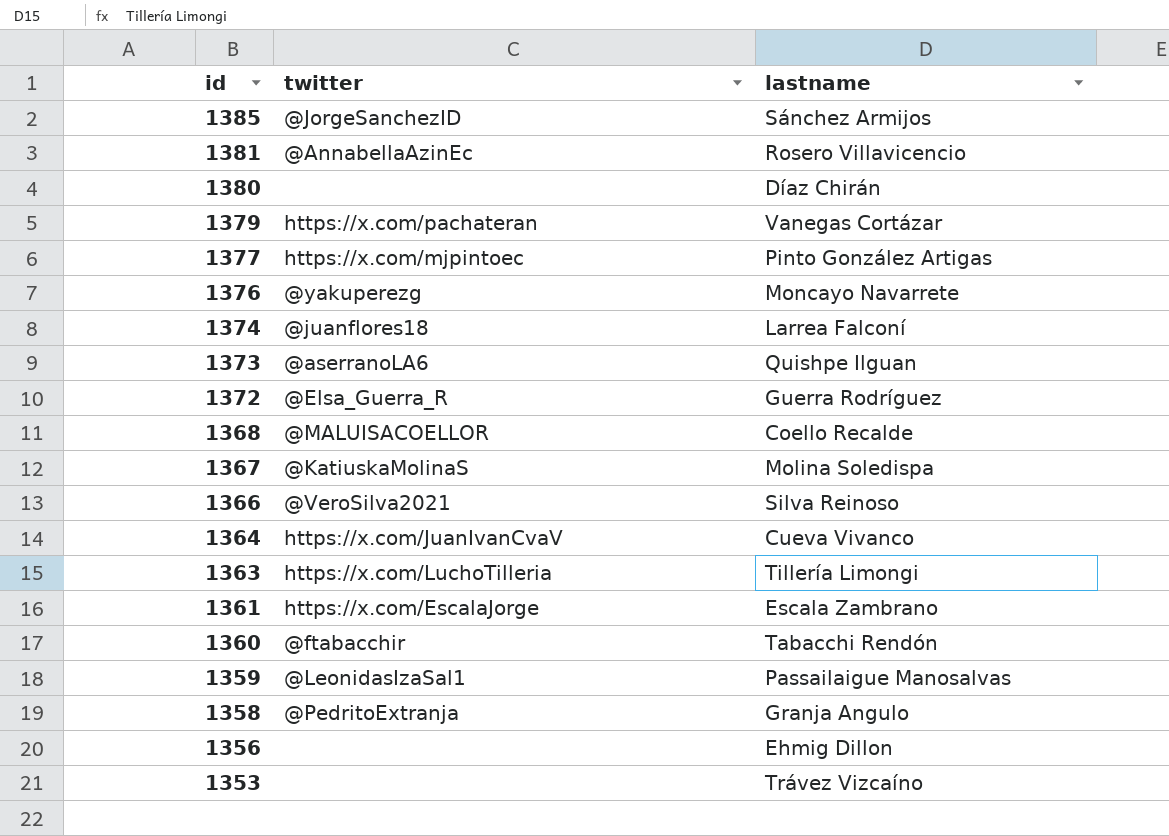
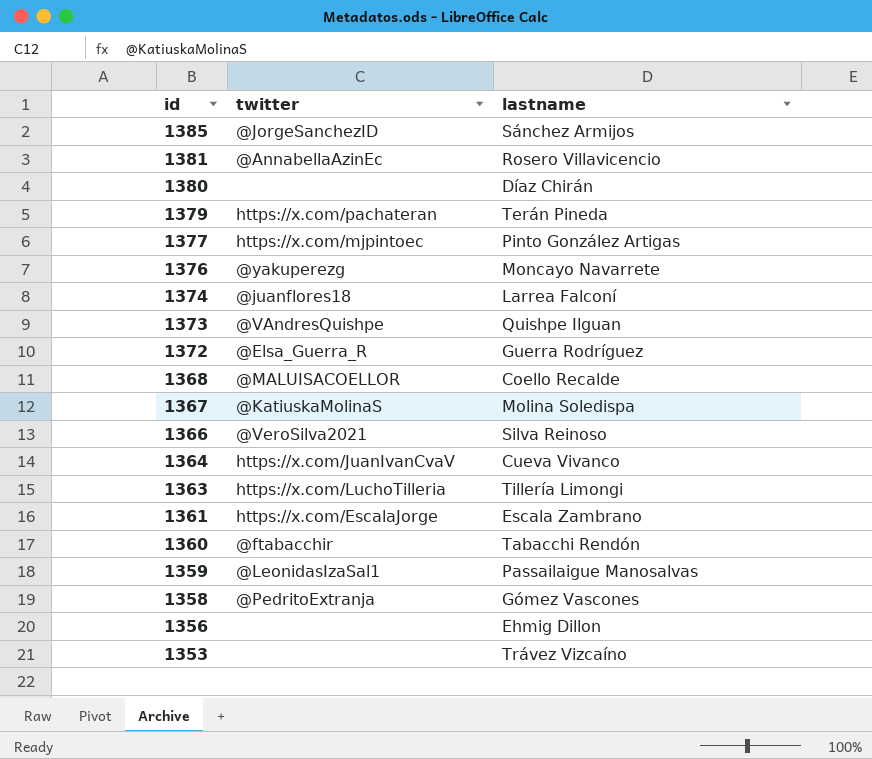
1379 | lastname: Vanegas Cortázar -> Terán Pineda
1373 | twitter: @aserranoLA6 -> @VAndresQuishpe
1358 | lastname: Granja Angulo -> Gómez Vascones

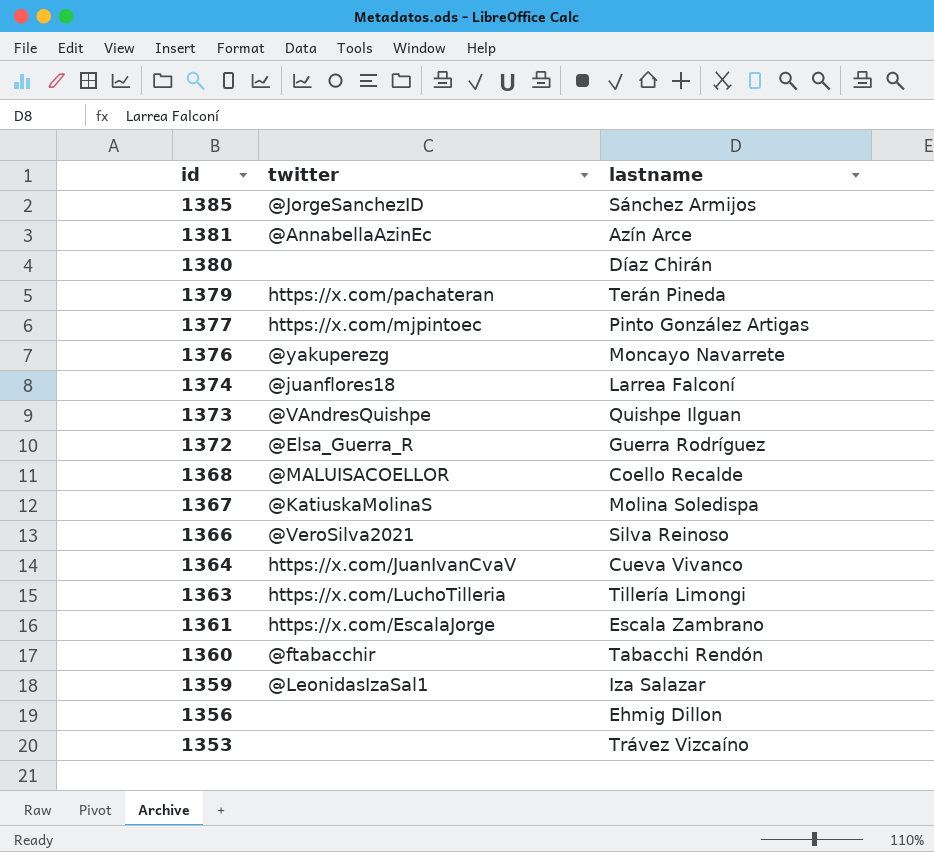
row 1358: @PedritoExtranja | Gómez Vascones -> none
1381 | lastname: Rosero Villavicencio -> Azín Arce
1359 | lastname: Passailaigue Manosalvas -> Iza Salazar

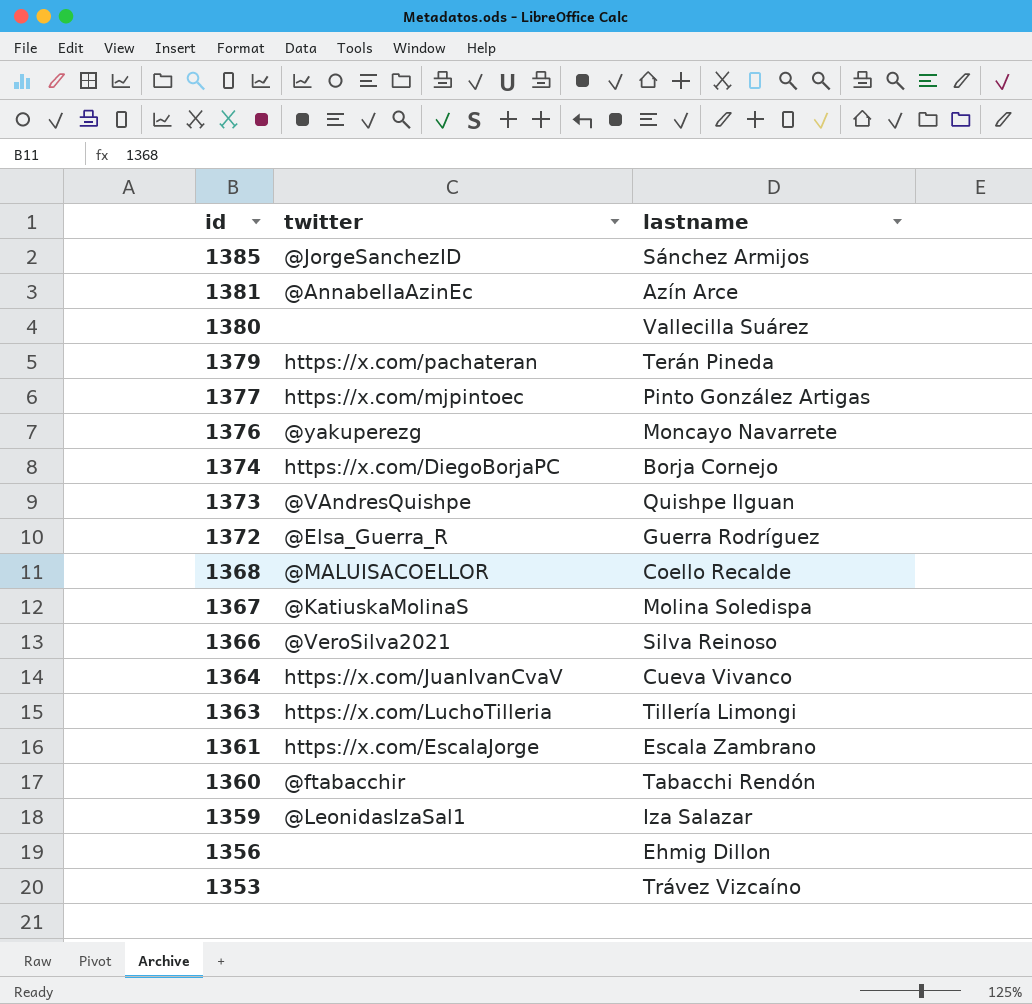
1380 | lastname: Díaz Chirán -> Vallecilla Suárez
1374 | twitter: @juanflores18 -> https://x.com/DiegoBorjaPC
1374 | lastname: Larrea Falconí -> Borja Cornejo

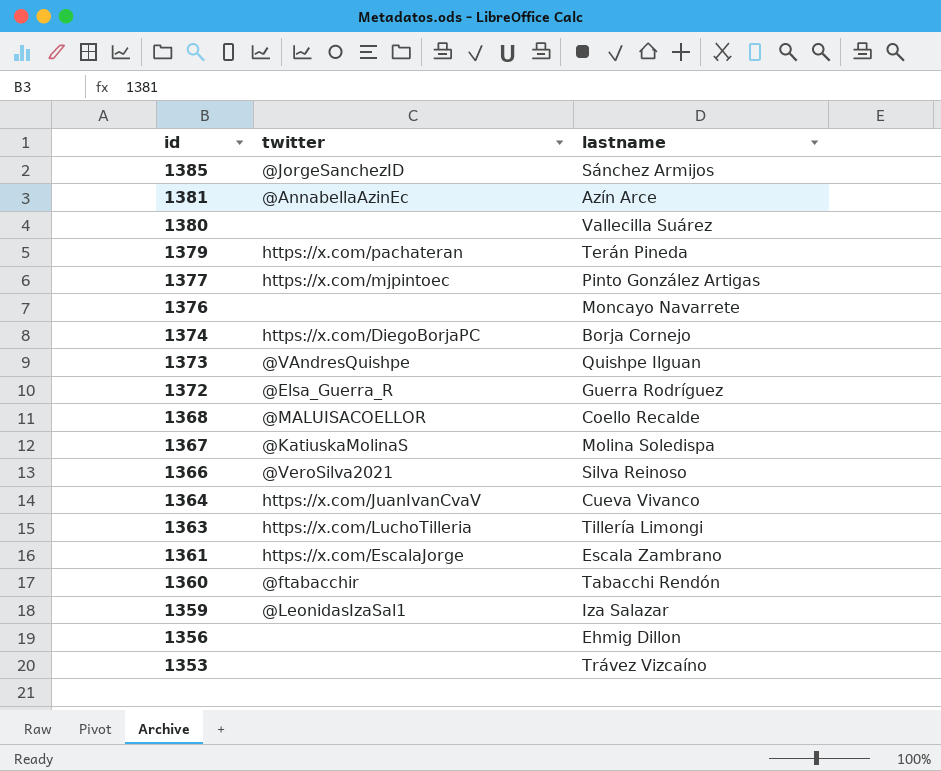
1376 | twitter: @yakuperezg -> none

